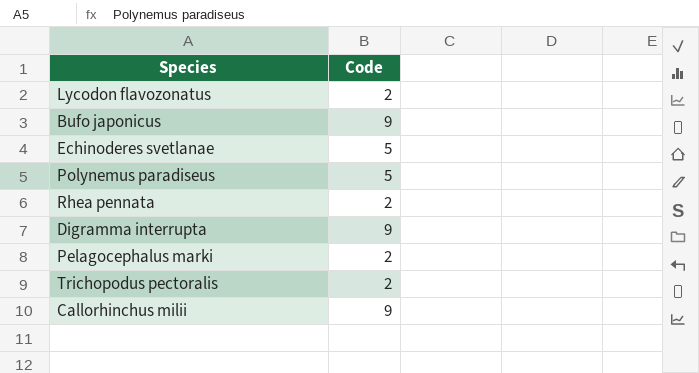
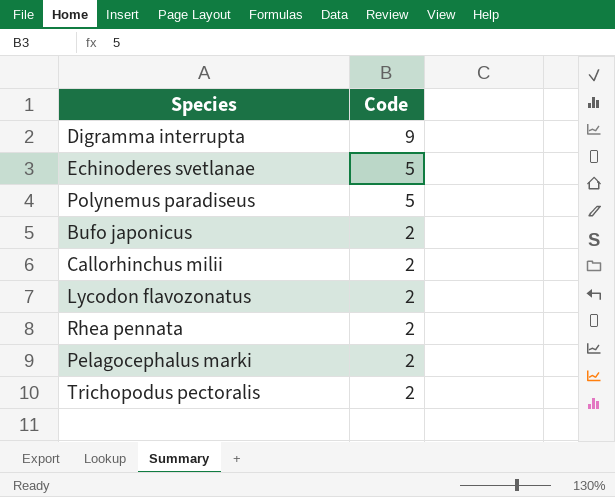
row order: none -> Code descending
Bufo japonicus | Code: 9 -> 2
Callorhinchus milii | Code: 9 -> 2

